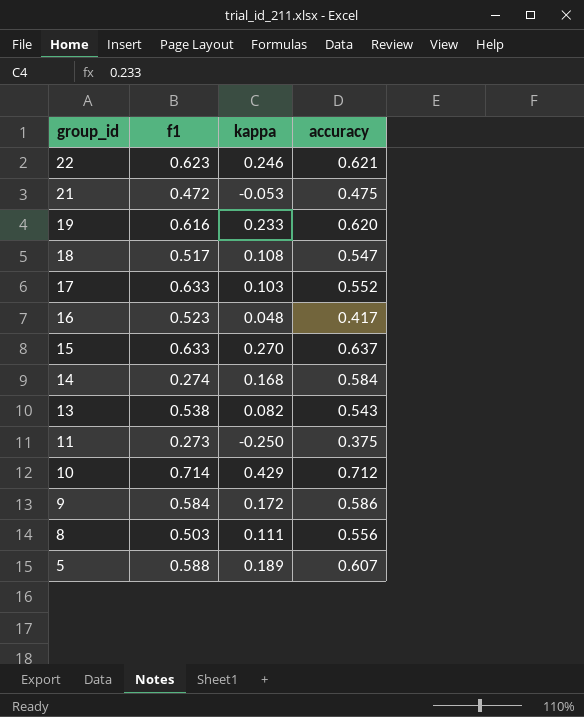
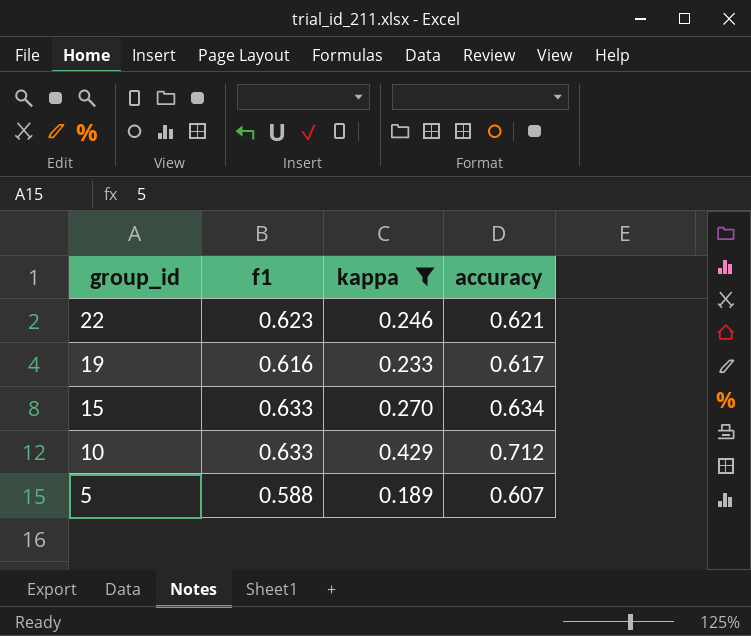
filter: none -> kappa >= 0.189
19 | accuracy: 0.620 -> 0.617
15 | accuracy: 0.637 -> 0.634
10 | f1: 0.714 -> 0.633

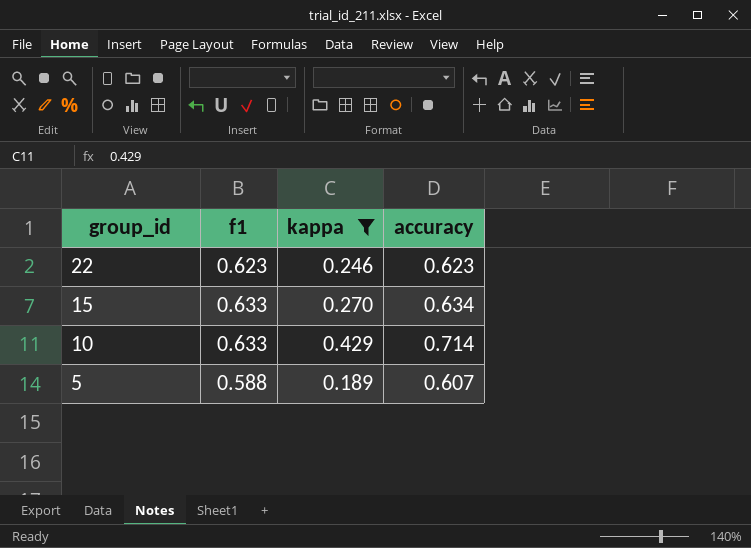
row 19: 0.616 | 0.233 | 0.617 -> none
22 | accuracy: 0.621 -> 0.623
10 | accuracy: 0.712 -> 0.714

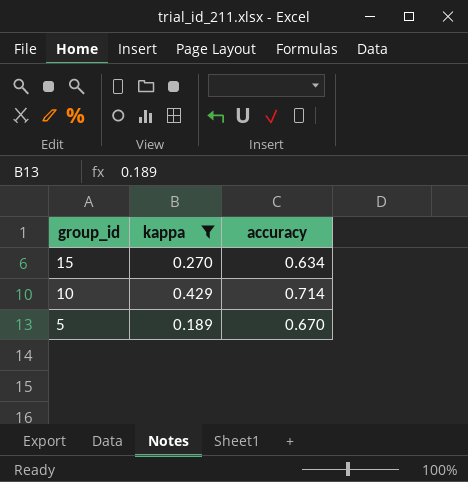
column f1 | position: 2 -> none
row 22: 0.623 | 0.246 | 0.623 -> none
5 | accuracy: 0.607 -> 0.670

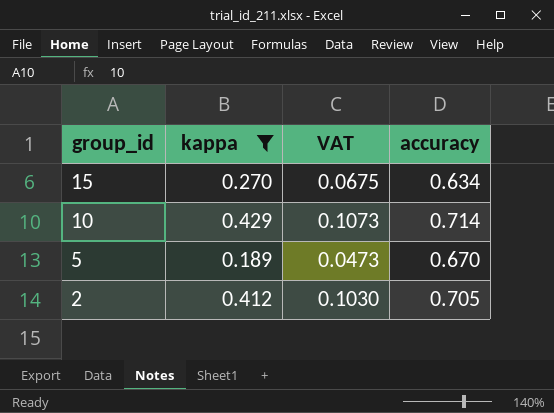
column VAT | formula: none -> [kappa] * 0.25
row 2: none -> 0.412 | 0.1030 | 0.705

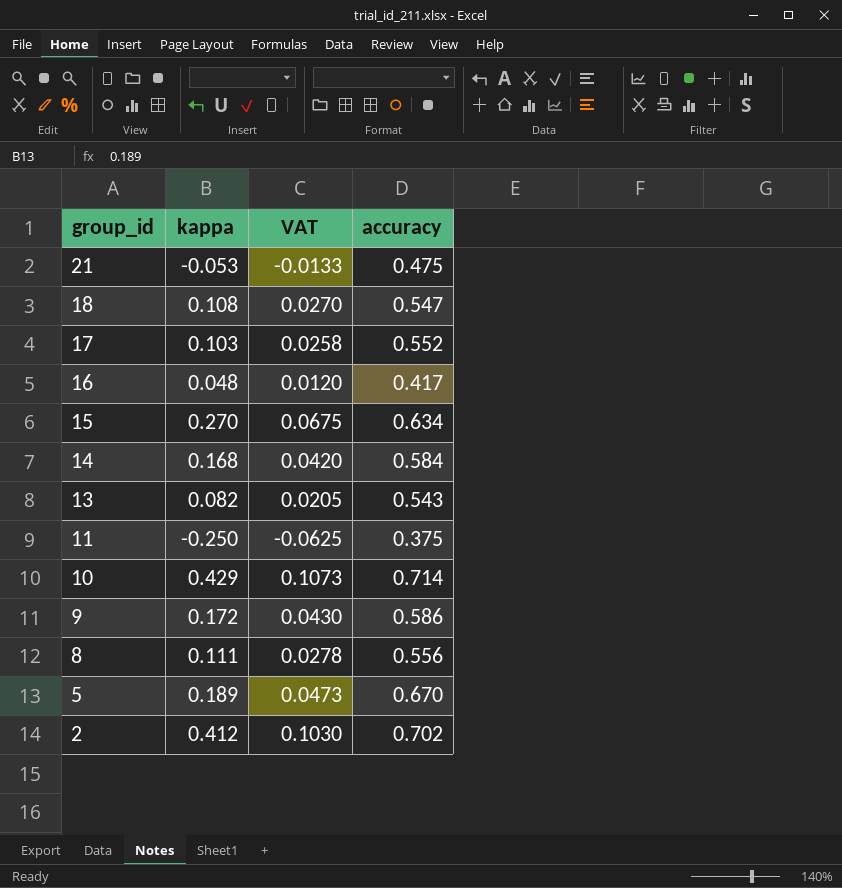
filter: kappa >= 0.189 -> none
2 | accuracy: 0.705 -> 0.702

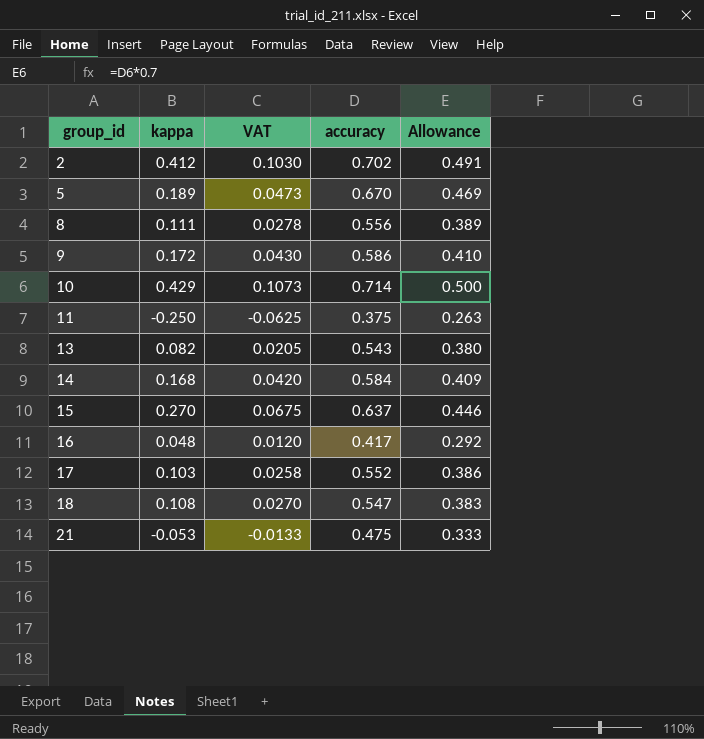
row order: group_id descending -> group_id ascending
column Allowance | formula: none -> [accuracy] * 0.7
15 | accuracy: 0.634 -> 0.637

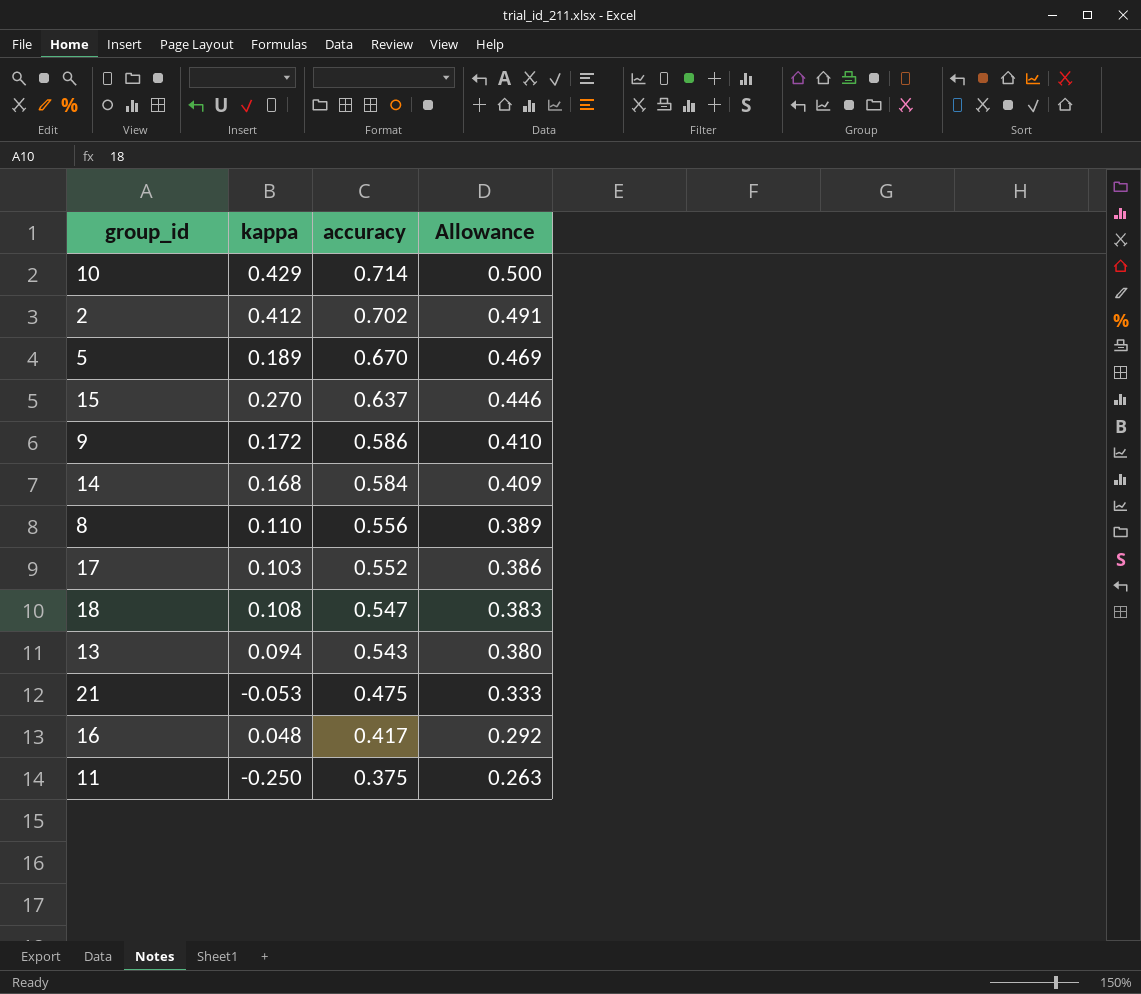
row order: group_id ascending -> accuracy descending
column VAT | formula: [kappa] * 0.25 -> none
8 | kappa: 0.111 -> 0.110
13 | kappa: 0.082 -> 0.094

